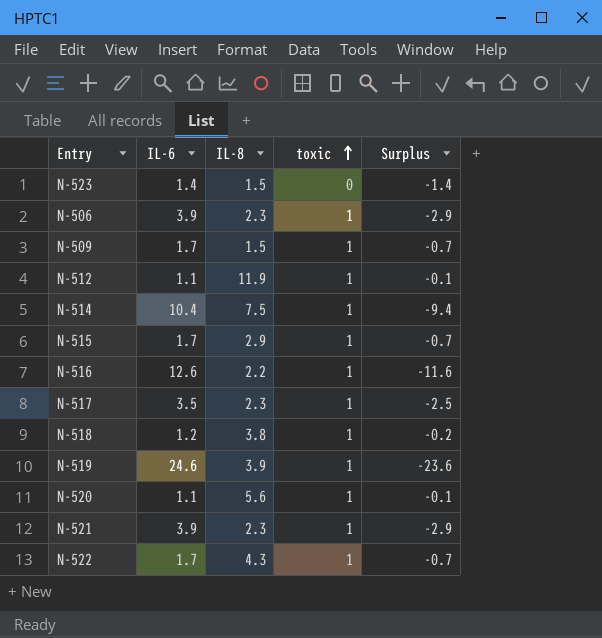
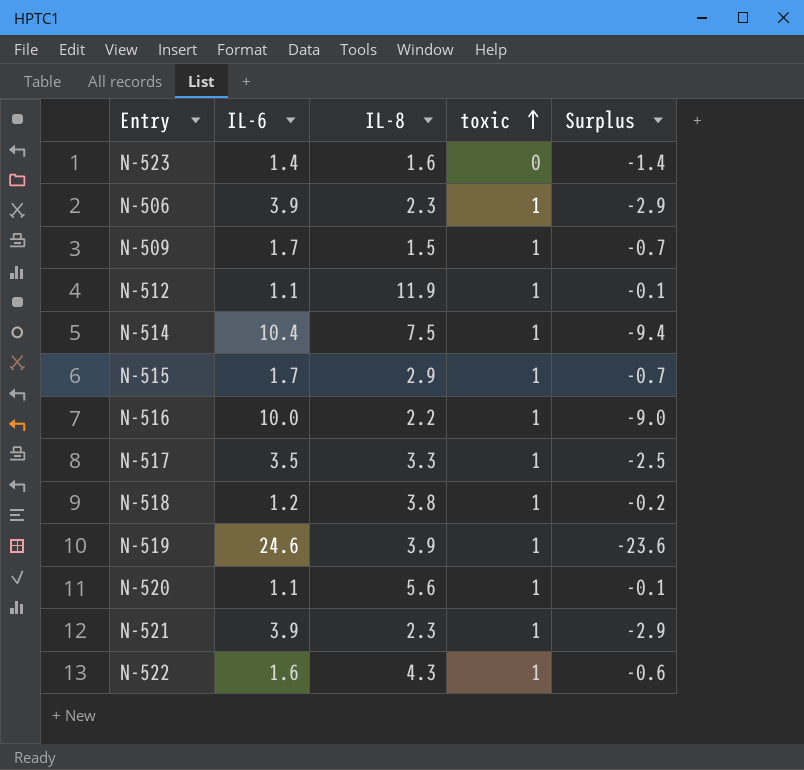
N-523 | IL-8: 1.5 -> 1.6
N-516 | IL-6: 12.6 -> 10.0
N-516 | Surplus: -11.6 -> -9.0
N-517 | IL-8: 2.3 -> 3.3
N-522 | IL-6: 1.7 -> 1.6
N-522 | Surplus: -0.7 -> -0.6

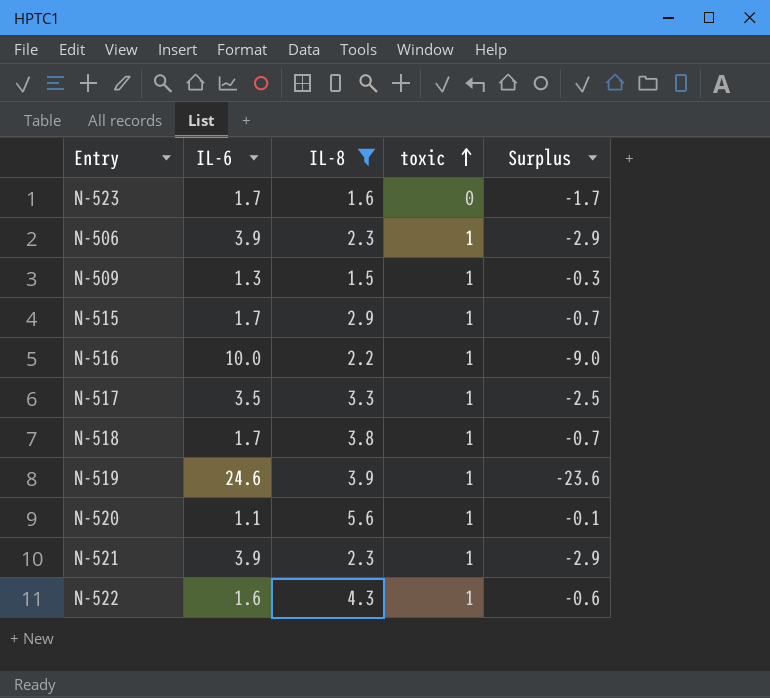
filter: none -> IL-8 <= 5.6
N-523 | IL-6: 1.4 -> 1.7
N-523 | Surplus: -1.4 -> -1.7
N-509 | IL-6: 1.7 -> 1.3
N-509 | Surplus: -0.7 -> -0.3
N-518 | IL-6: 1.2 -> 1.7
N-518 | Surplus: -0.2 -> -0.7

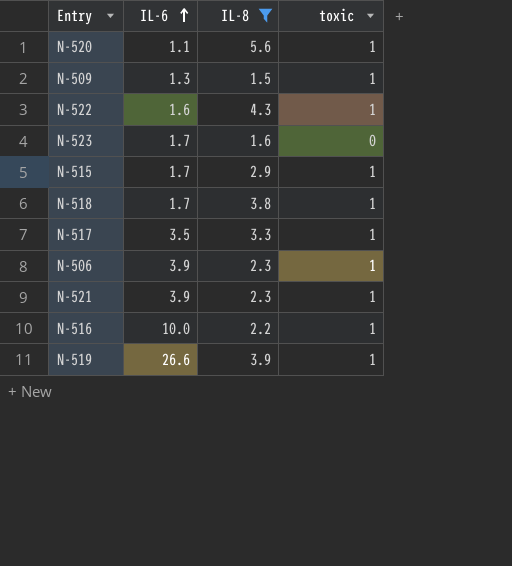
row order: toxic ascending -> IL-6 ascending
column Surplus | formula: [toxic] - [IL-6] -> none
N-519 | IL-6: 24.6 -> 26.6

